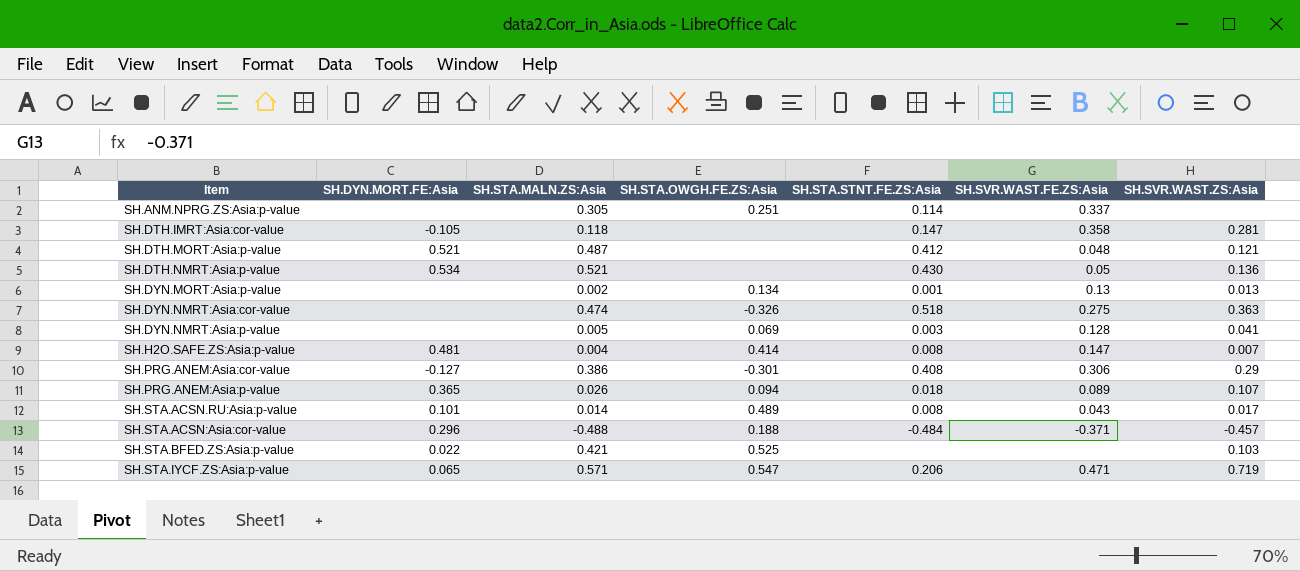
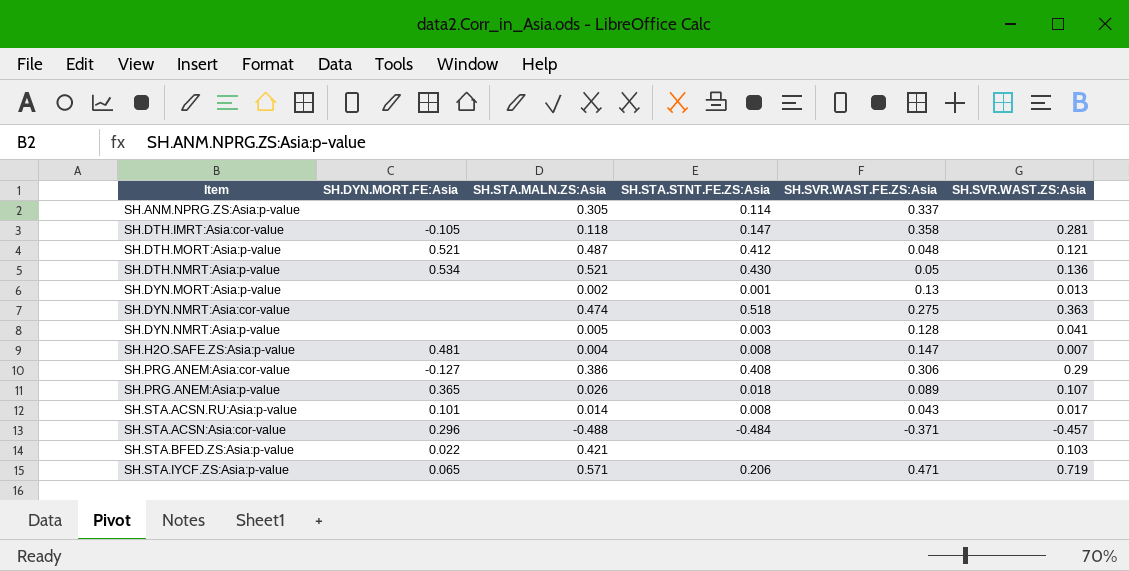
column SH.STA.OWGH.FE.ZS:Asia | position: 4 -> none

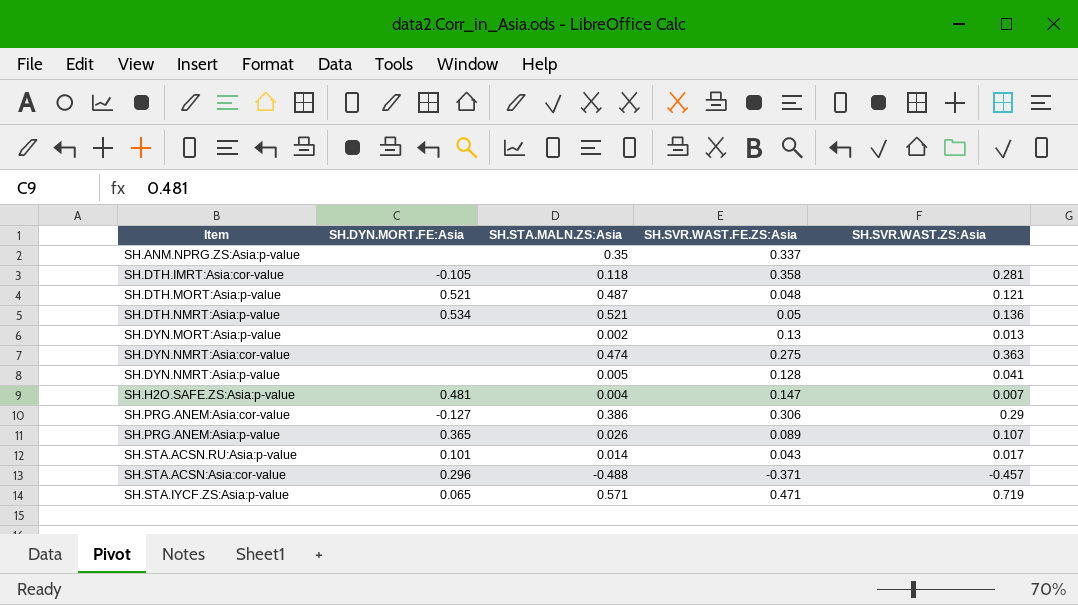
column SH.STA.STNT.FE.ZS:Asia | position: 4 -> none
row SH.STA.BFED.ZS:Asia:p-value: 0.022 | 0.421 | none | none | 0.103 -> none
SH.ANM.NPRG.ZS:Asia:p-value | SH.STA.MALN.ZS:Asia: 0.305 -> 0.35

